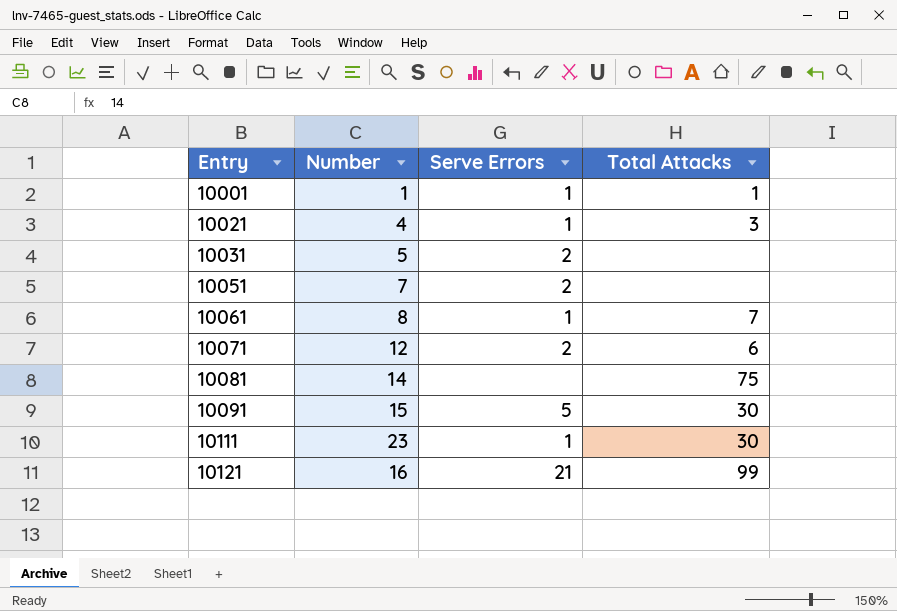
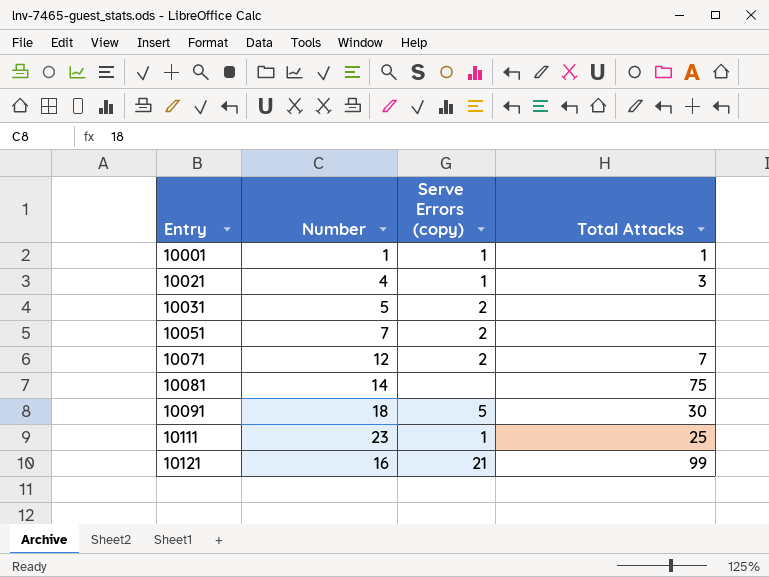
column name: Serve Errors -> Serve Errors (copy)
row 10061: 8 | 1 | 7 -> none
10071 | Total Attacks: 6 -> 7
10091 | Number: 15 -> 18
10111 | Total Attacks: 30 -> 25

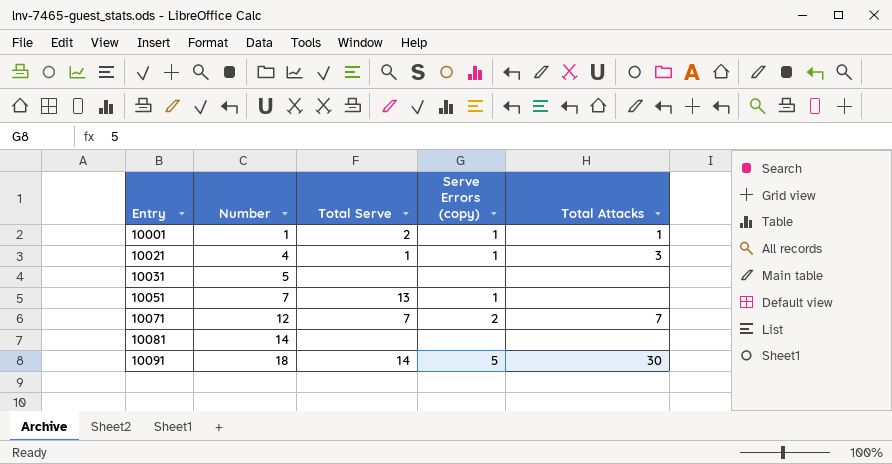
column Total Serve | position: none -> 3
row 10111: 23 | 1 | 25 -> none
row 10121: 16 | 21 | 99 -> none
10031 | Serve Errors (copy): 2 -> none
10051 | Serve Errors (copy): 2 -> 1
10081 | Total Attacks: 75 -> none

